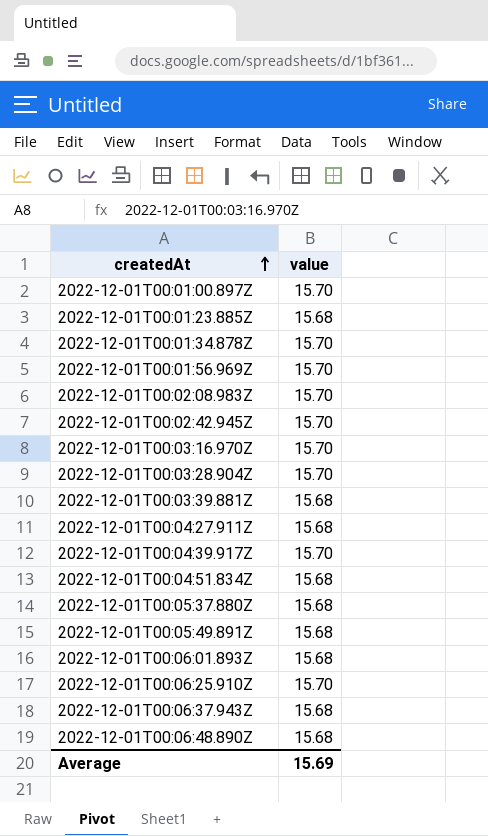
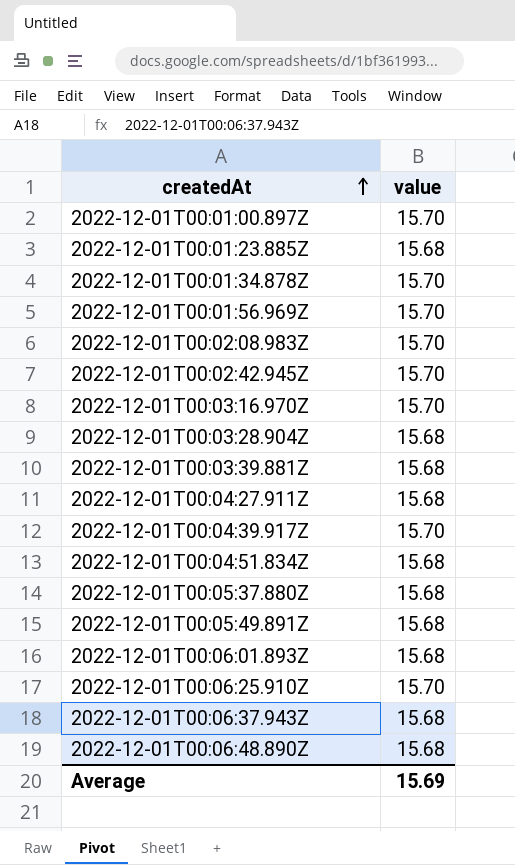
2022-12-01T00:03:28.904Z | value: 15.70 -> 15.68

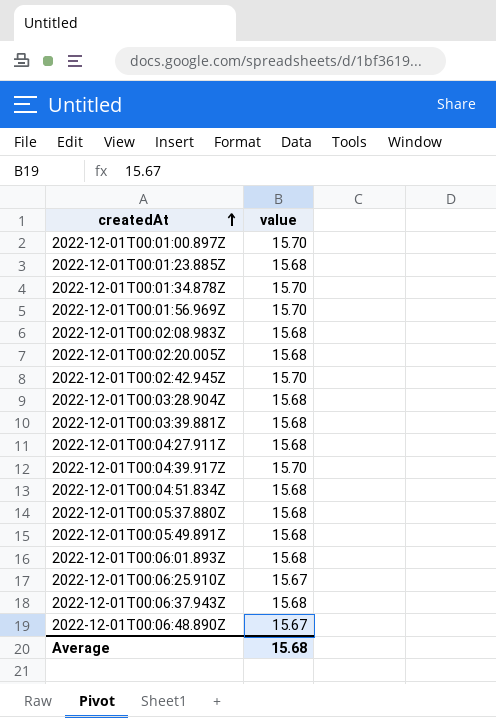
row 2022-12-01T00:03:16.970Z: 15.70 -> none
2022-12-01T00:02:08.983Z | value: 15.70 -> 15.68
row 2022-12-01T00:02:20.005Z: none -> 15.68
2022-12-01T00:06:25.910Z | value: 15.70 -> 15.67
2022-12-01T00:06:48.890Z | value: 15.68 -> 15.67
Average | value: 15.69 -> 15.68

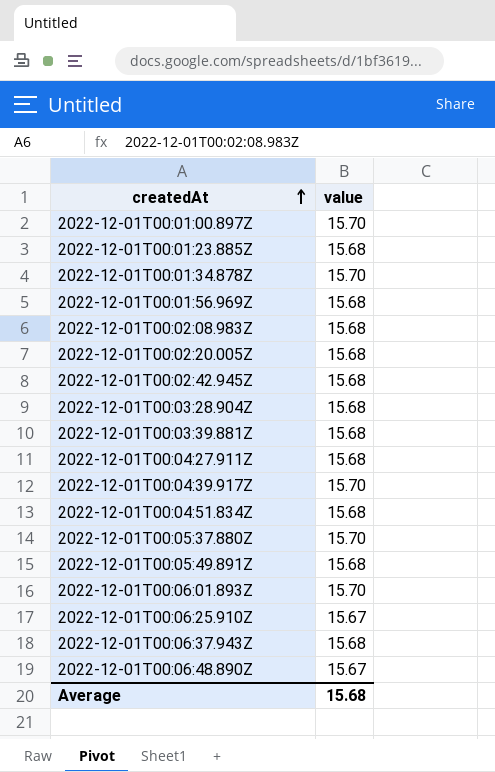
2022-12-01T00:01:56.969Z | value: 15.70 -> 15.68
2022-12-01T00:02:42.945Z | value: 15.70 -> 15.68
2022-12-01T00:05:37.880Z | value: 15.68 -> 15.70
2022-12-01T00:06:01.893Z | value: 15.68 -> 15.70

